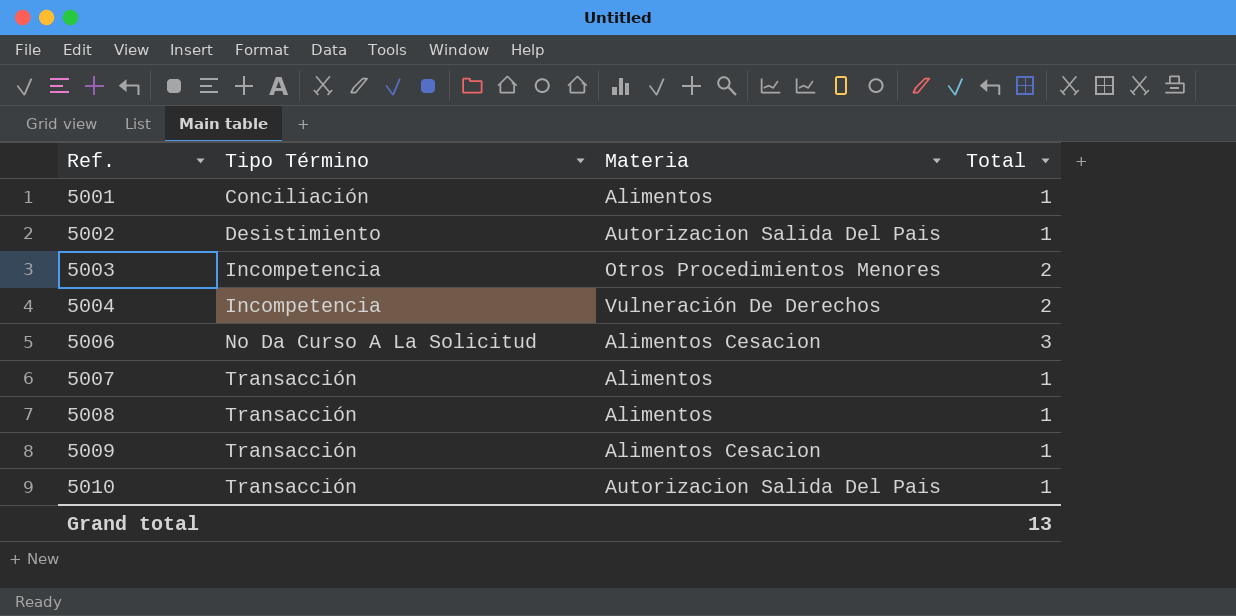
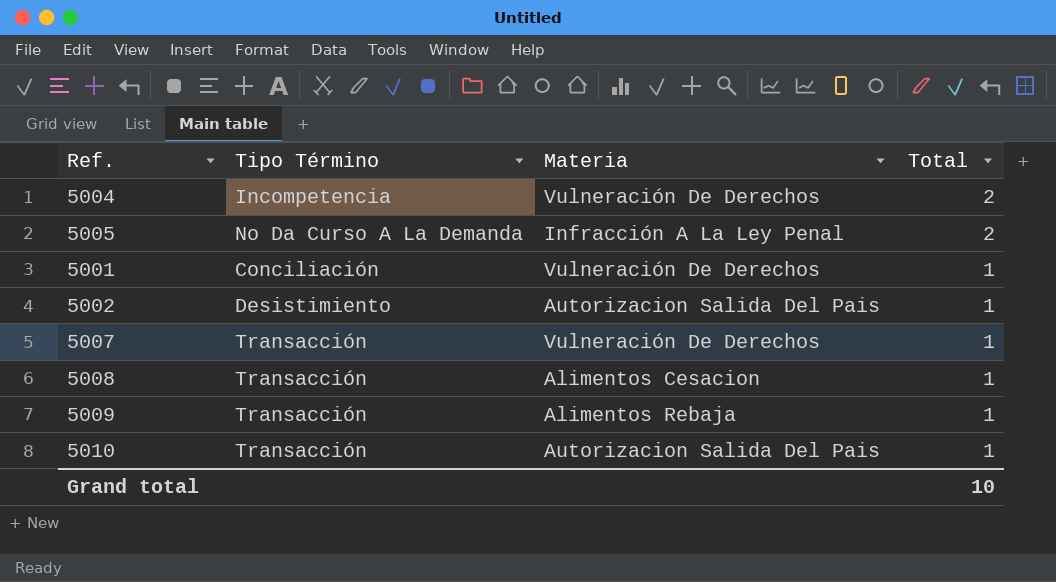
row order: Ref. ascending -> Total descending
row 5003: Incompetencia | Otros Procedimientos Menores | 2 -> none
row 5006: No Da Curso A La Solicitud | Alimentos Cesacion | 3 -> none
row 5005: none -> No Da Curso A La Demanda | Infracción A La Ley Penal | 2
5001 | Materia: Alimentos -> Vulneración De Derechos
5007 | Materia: Alimentos -> Vulneración De Derechos
5008 | Materia: Alimentos -> Alimentos Cesacion
5009 | Materia: Alimentos Cesacion -> Alimentos Rebaja
Grand total | Total: 13 -> 10

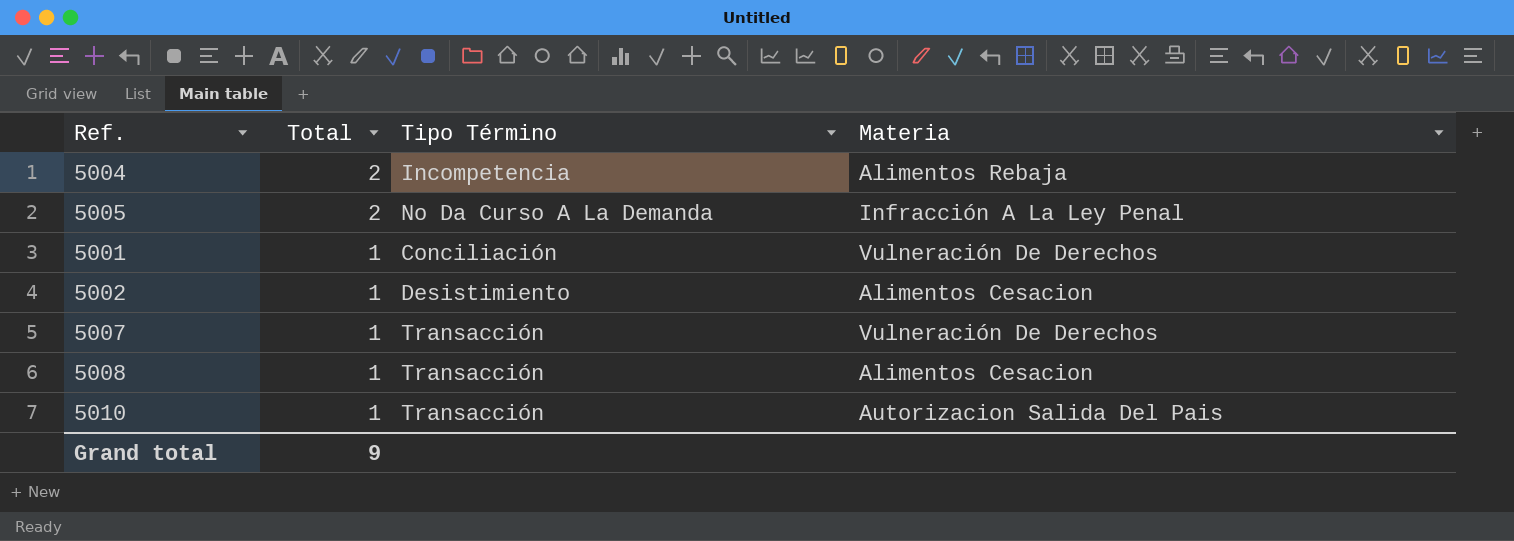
column Total | position: 4 -> 2
row 5009: Transacción | Alimentos Rebaja | 1 -> none
5004 | Materia: Vulneración De Derechos -> Alimentos Rebaja
5002 | Materia: Autorizacion Salida Del Pais -> Alimentos Cesacion
Grand total | Total: 10 -> 9

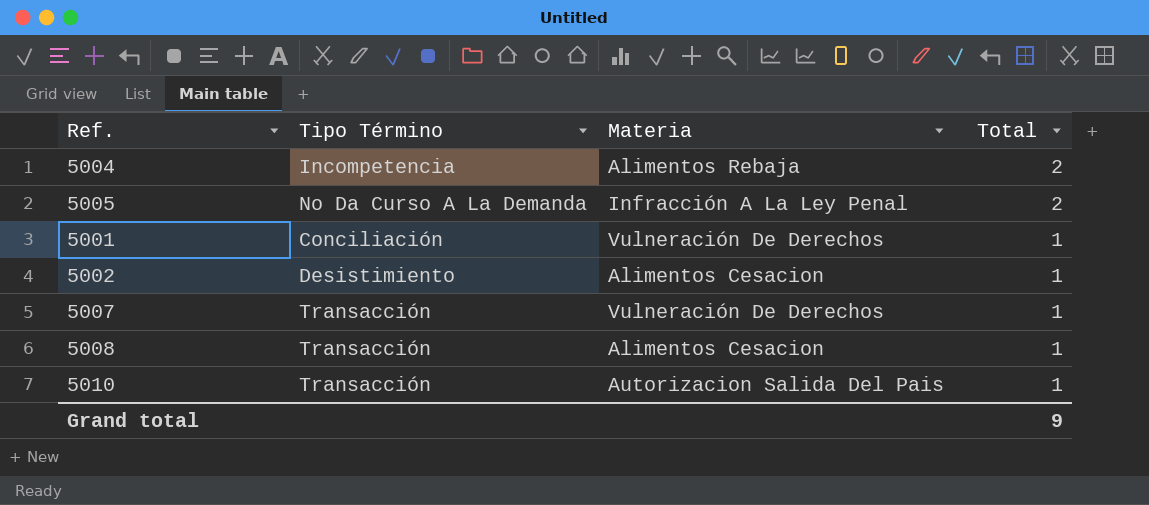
column Total | position: 2 -> 4

